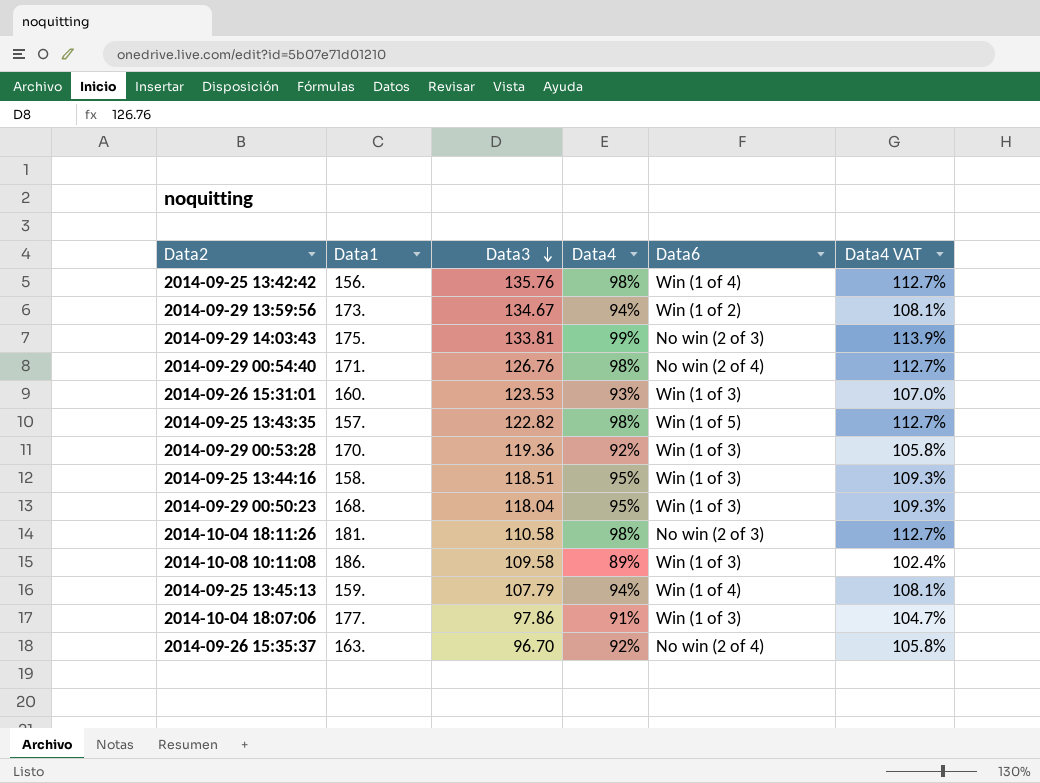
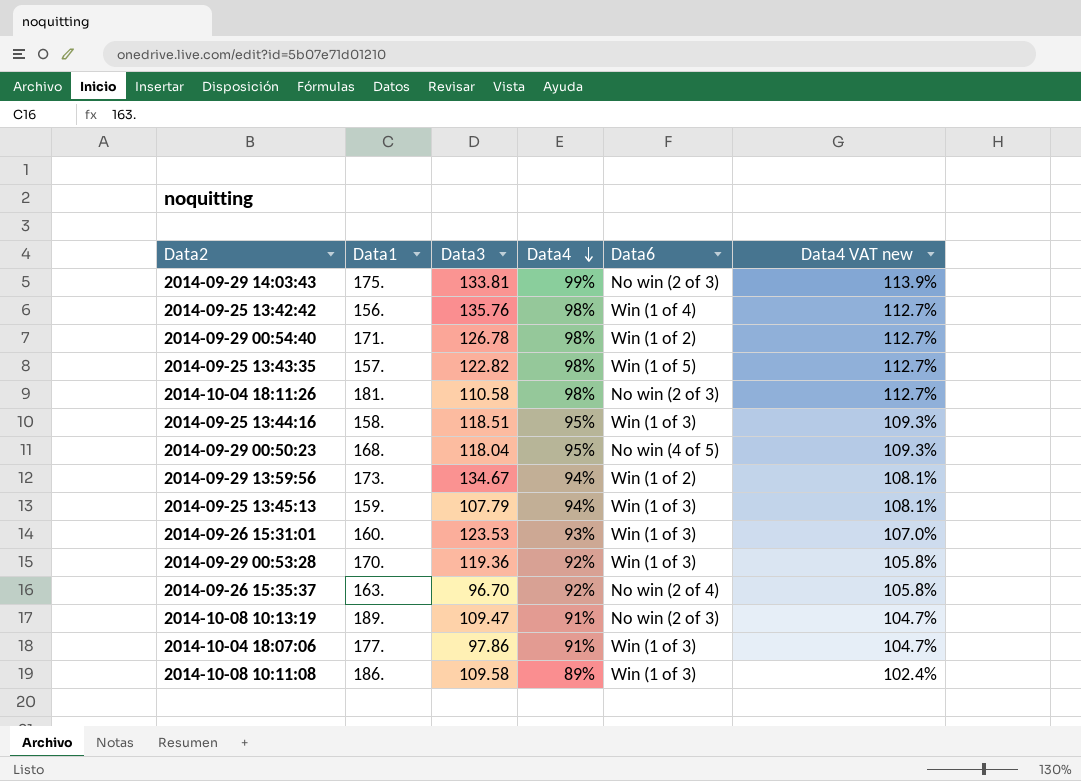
row order: Data3 descending -> Data4 descending
column name: Data4 VAT -> Data4 VAT new
2014-09-29 00:54:40 | Data3: 126.76 -> 126.78
2014-09-29 00:54:40 | Data6: No win (2 of 4) -> Win (1 of 2)
2014-09-29 00:50:23 | Data6: Win (1 of 3) -> No win (4 of 5)
2014-09-25 13:45:13 | Data6: Win (1 of 4) -> Win (1 of 3)
row 2014-10-08 10:13:19: none -> 189. | 109.47 | 91% | No win (2 of 3) | 104.7%

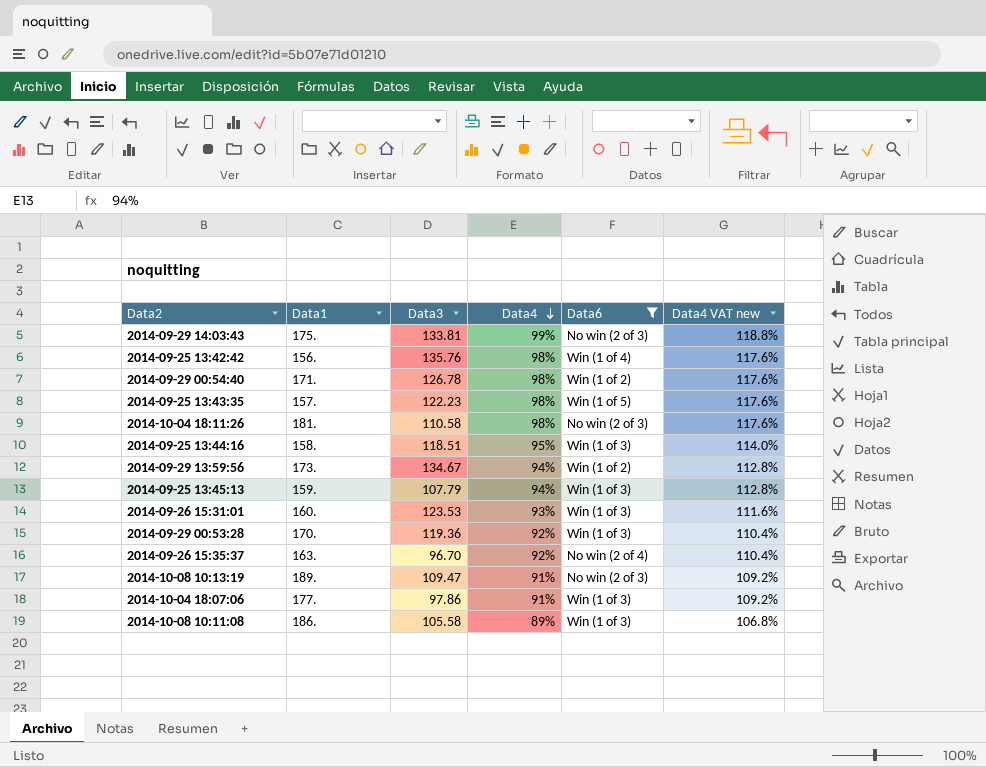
filter: none -> Data6 != No win (4 of 5)
column Data4 VAT new | formula: [Data4] * 1.15 -> [Data4] * 1.2
2014-09-25 13:43:35 | Data3: 122.82 -> 122.23
2014-10-08 10:11:08 | Data3: 109.58 -> 105.58

